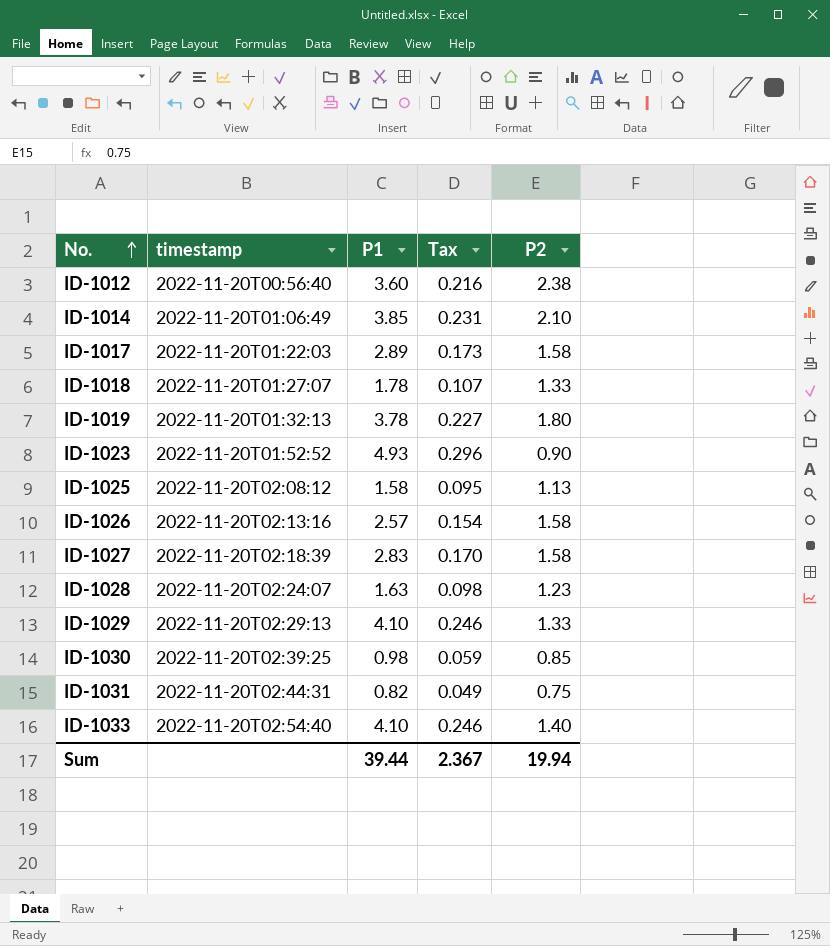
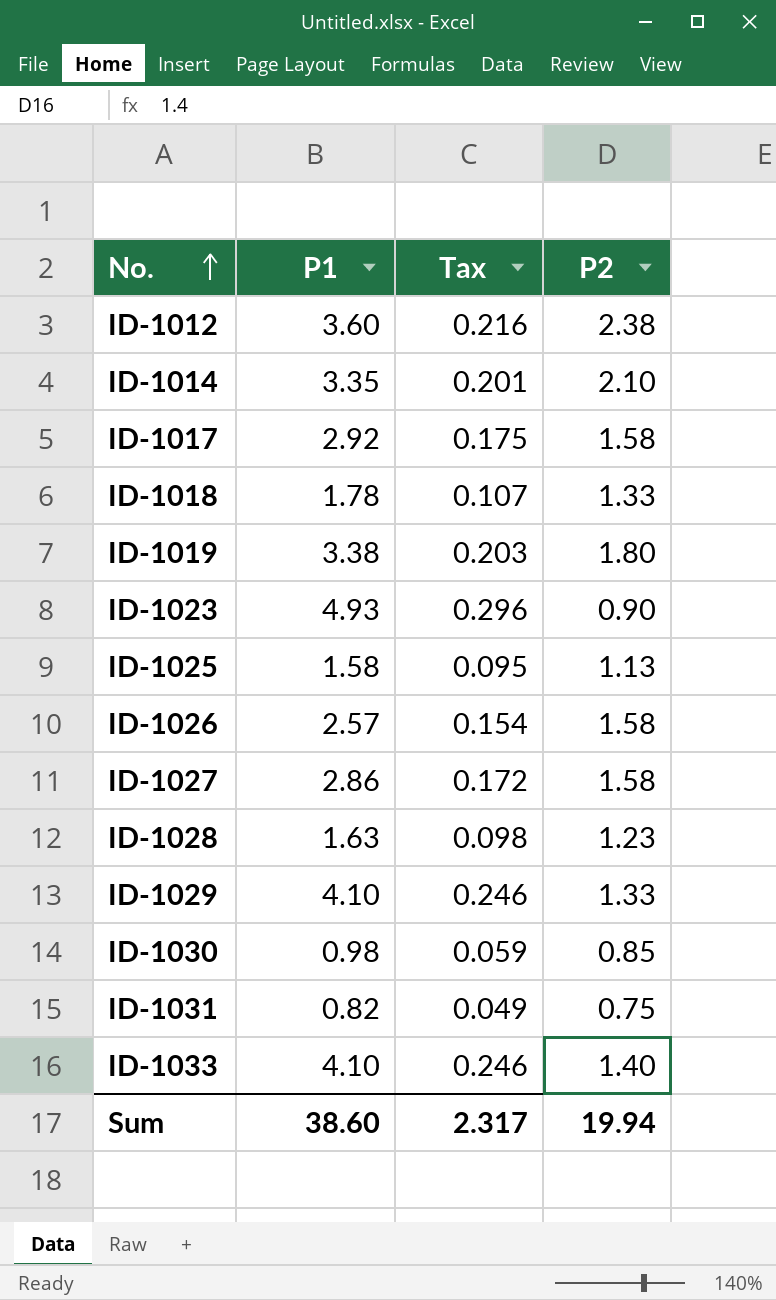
column timestamp | position: 2 -> none
ID-1014 | P1: 3.85 -> 3.35
ID-1014 | Tax: 0.231 -> 0.201
ID-1017 | P1: 2.89 -> 2.92
ID-1017 | Tax: 0.173 -> 0.175
ID-1019 | P1: 3.78 -> 3.38
ID-1019 | Tax: 0.227 -> 0.203
ID-1027 | P1: 2.83 -> 2.86
ID-1027 | Tax: 0.170 -> 0.172
Sum | P1: 39.44 -> 38.60
Sum | Tax: 2.367 -> 2.317

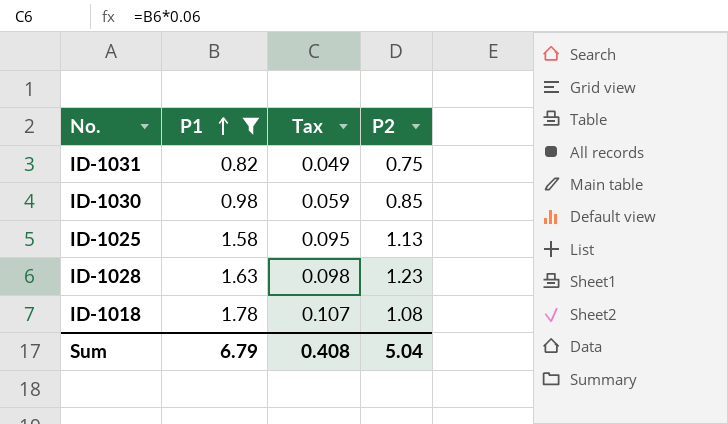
filter: none -> P1 <= 1.78
row order: No. ascending -> P1 ascending
ID-1018 | P2: 1.33 -> 1.08
Sum | P1: 38.60 -> 6.79
Sum | Tax: 2.317 -> 0.408
Sum | P2: 19.94 -> 5.04

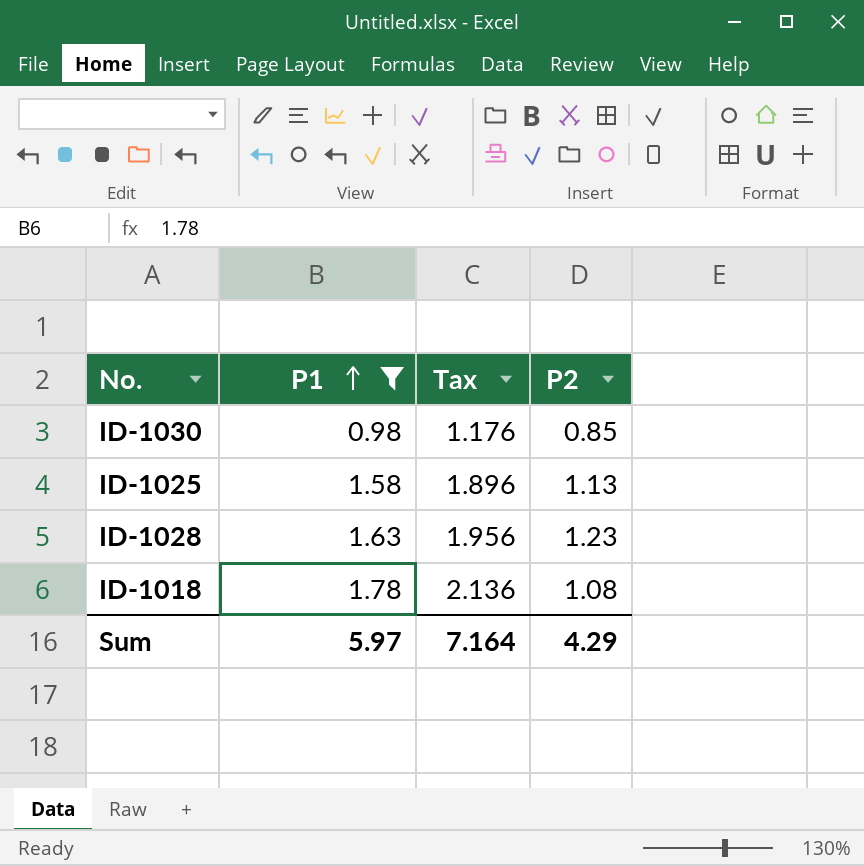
column Tax | formula: [P1] * 0.06 -> [P1] * 1.2
row ID-1031: 0.82 | 0.049 | 0.75 -> none
Sum | P1: 6.79 -> 5.97
Sum | Tax: 0.408 -> 7.164
Sum | P2: 5.04 -> 4.29

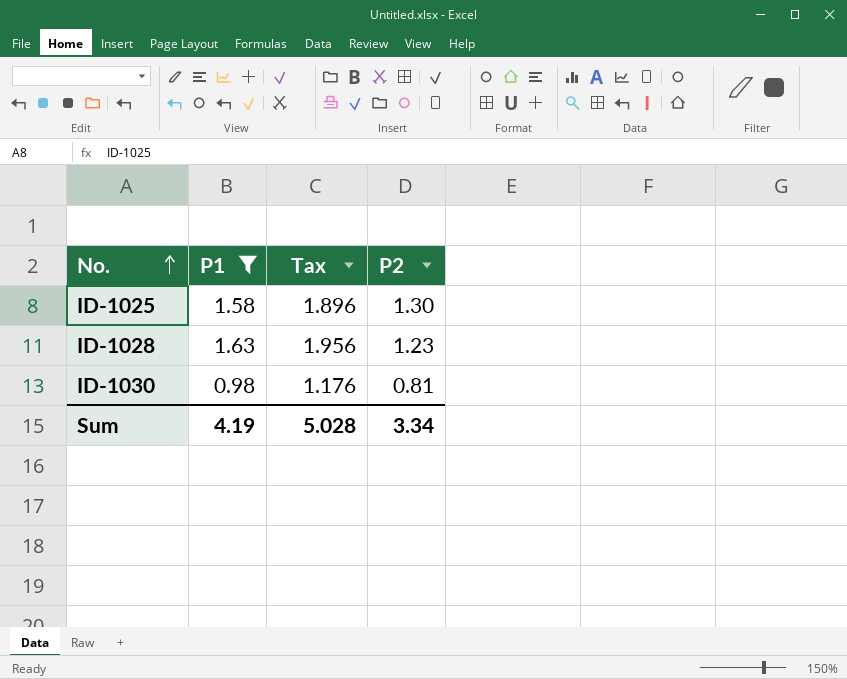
row order: P1 ascending -> No. ascending
row ID-1018: 1.78 | 2.136 | 1.08 -> none
ID-1025 | P2: 1.13 -> 1.30
ID-1030 | P2: 0.85 -> 0.81
Sum | P1: 5.97 -> 4.19
Sum | Tax: 7.164 -> 5.028
Sum | P2: 4.29 -> 3.34

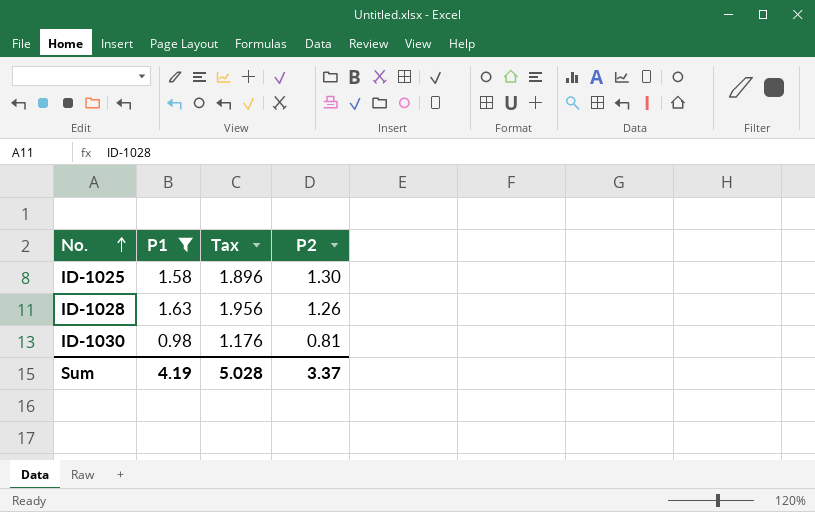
ID-1028 | P2: 1.23 -> 1.26
Sum | P2: 3.34 -> 3.37

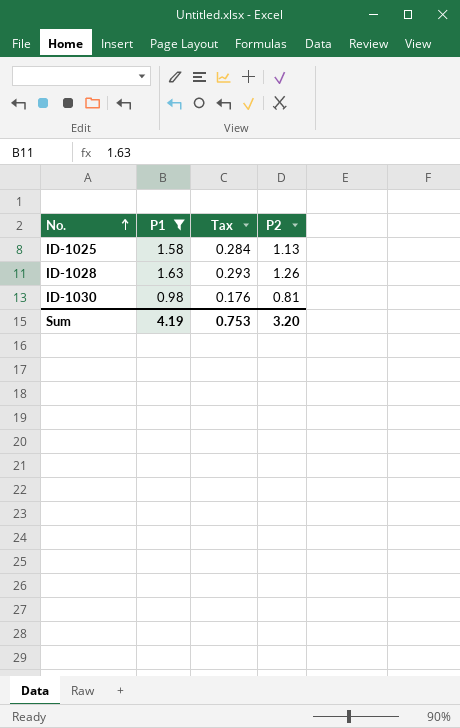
column Tax | formula: [P1] * 1.2 -> [P1] * 0.18
ID-1025 | P2: 1.30 -> 1.13
Sum | Tax: 5.028 -> 0.753
Sum | P2: 3.37 -> 3.20

